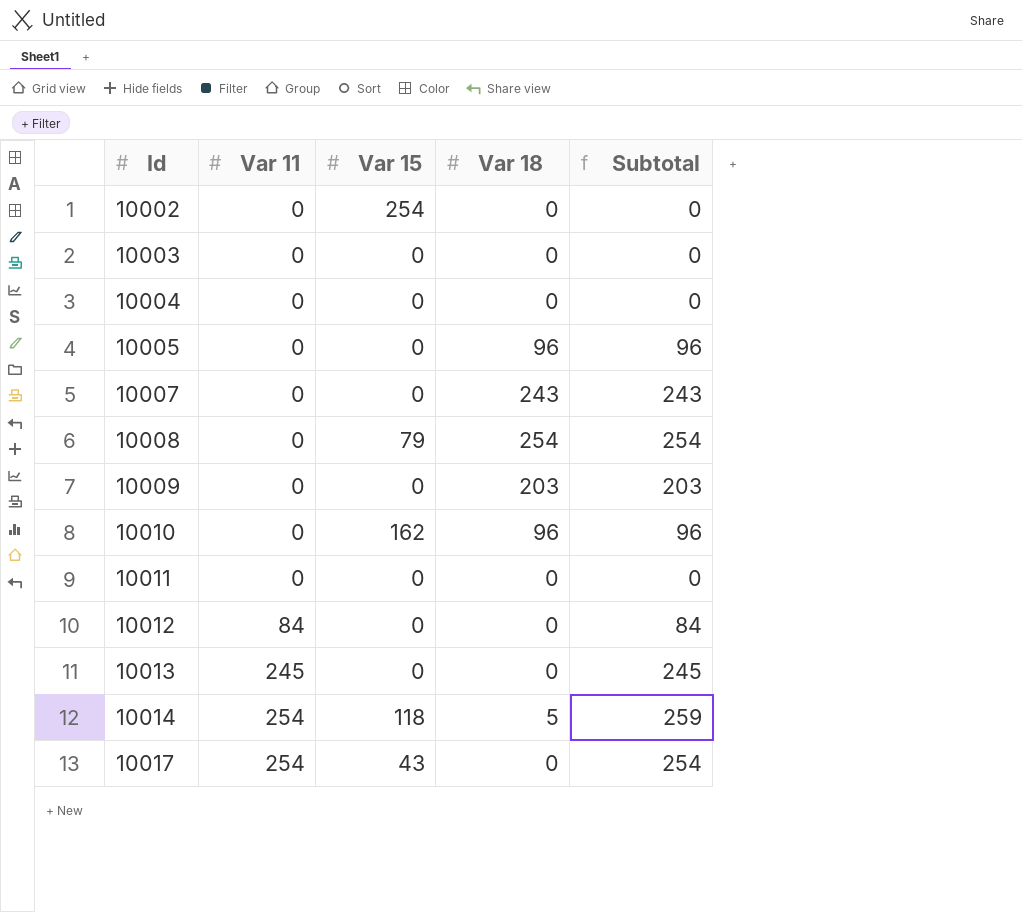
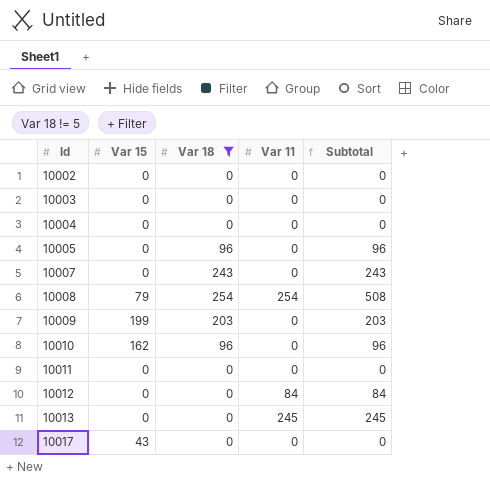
filter: none -> Var 18 != 5
column Var 11 | position: 2 -> 4
10002 | Var 15: 254 -> 0
10008 | Var 11: 0 -> 254
10008 | Subtotal: 254 -> 508
10009 | Var 15: 0 -> 199
10017 | Var 11: 254 -> 0
10017 | Subtotal: 254 -> 0

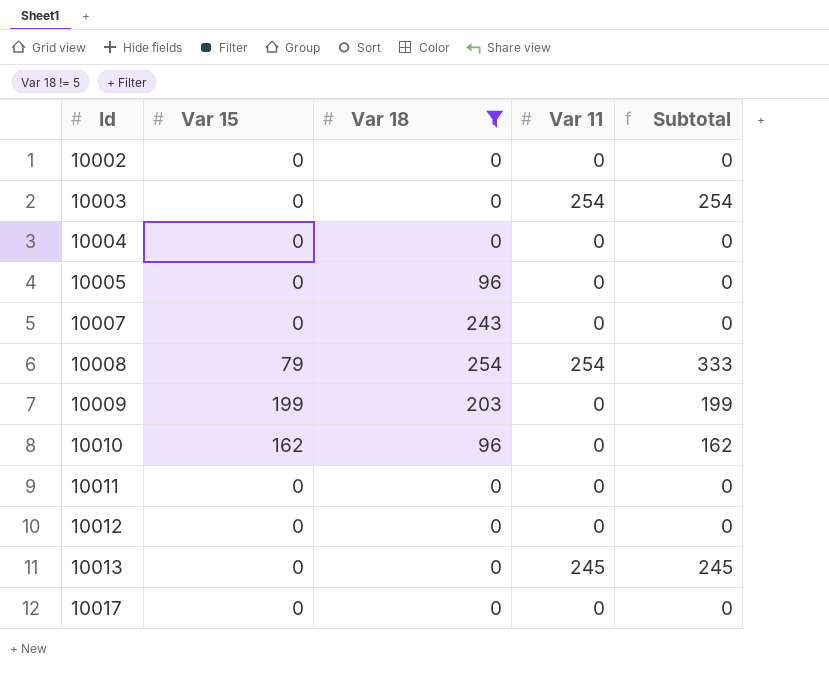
column Subtotal | formula: [Var 18] + [Var 11] -> [Var 15] + [Var 11]
10003 | Var 11: 0 -> 254
10012 | Var 11: 84 -> 0
10017 | Var 15: 43 -> 0

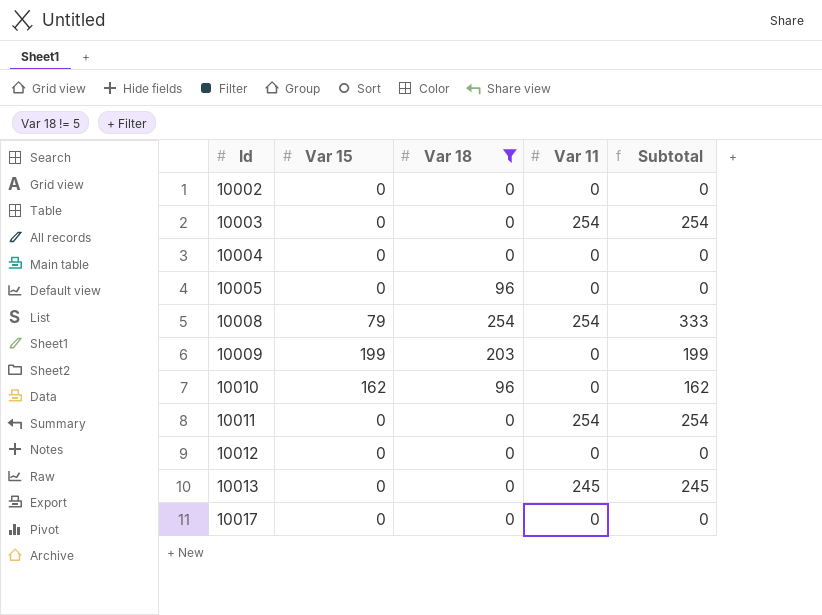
row 10007: 0 | 243 | 0 | 0 -> none
10011 | Var 11: 0 -> 254
10011 | Subtotal: 0 -> 254

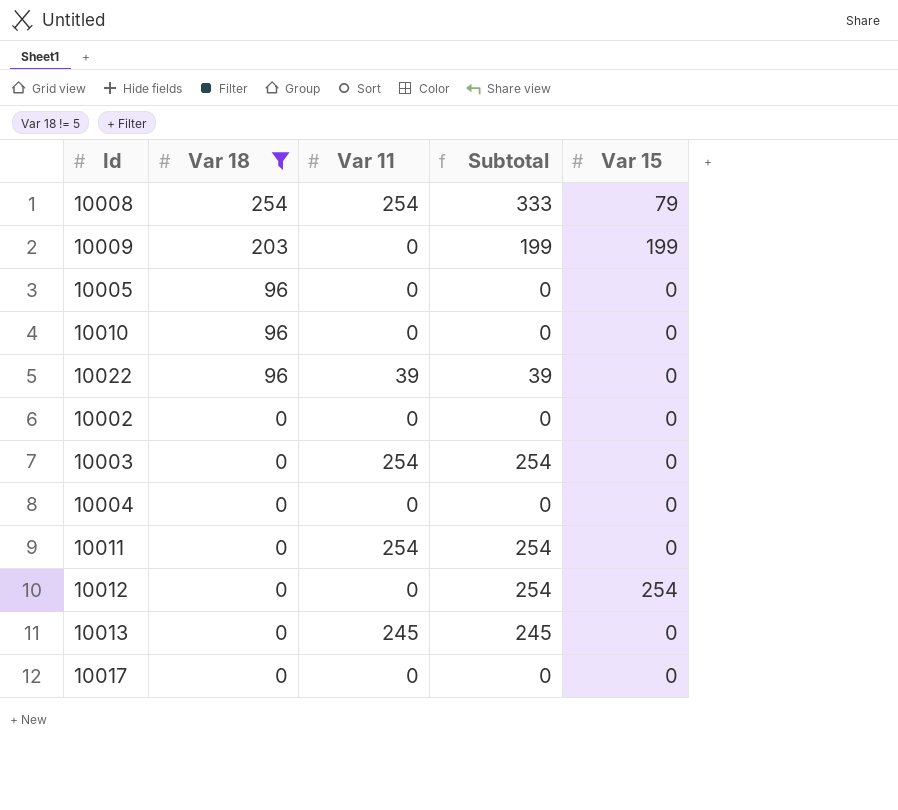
row order: Id ascending -> Var 18 descending
column Var 15 | position: 2 -> 5
10010 | Subtotal: 162 -> 0
10010 | Var 15: 162 -> 0
row 10022: none -> 96 | 39 | 39 | 0
10012 | Subtotal: 0 -> 254
10012 | Var 15: 0 -> 254

